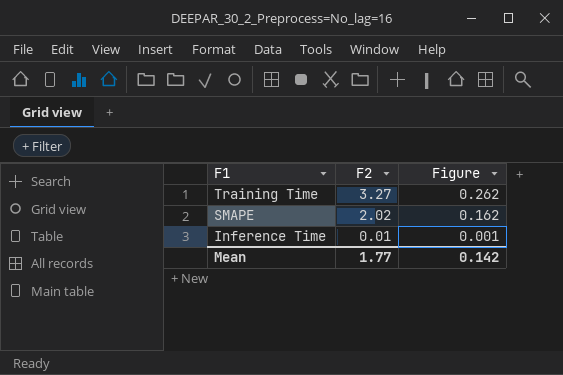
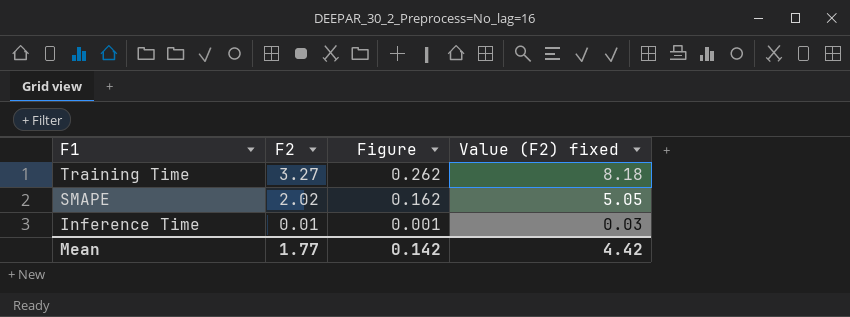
column Value (F2) fixed | formula: none -> [F2] * 2.5

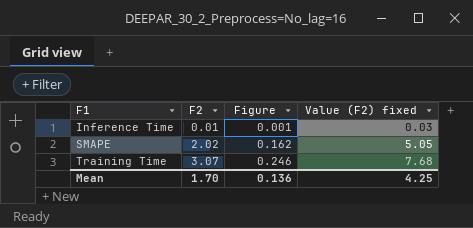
row order: F1 descending -> F1 ascending
Training Time | F2: 3.27 -> 3.07
Training Time | Figure: 0.262 -> 0.246
Training Time | Value (F2) fixed: 8.18 -> 7.68
Mean | F2: 1.77 -> 1.70
Mean | Figure: 0.142 -> 0.136
Mean | Value (F2) fixed: 4.42 -> 4.25

